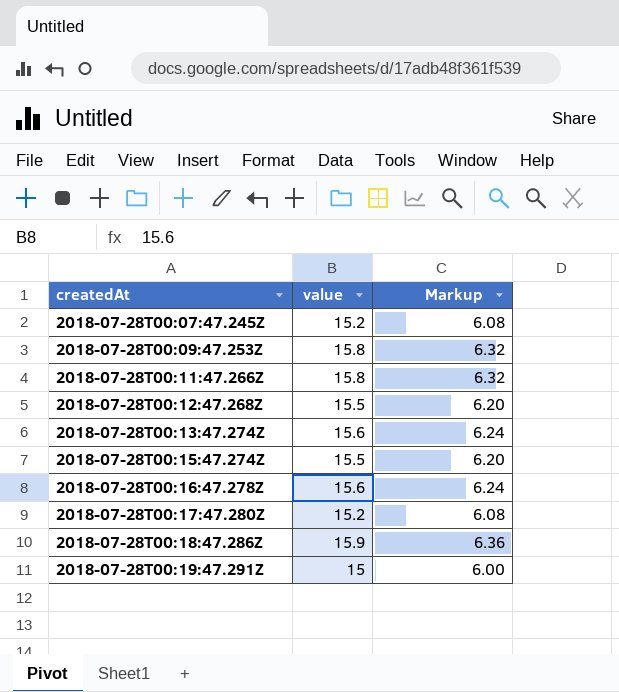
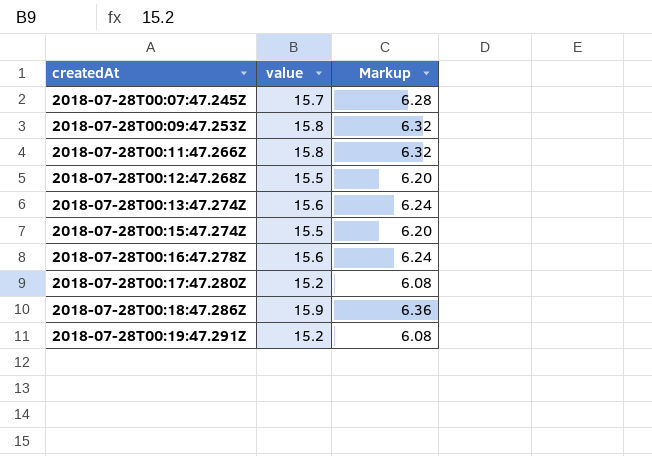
2018-07-28T00:07:47.245Z | value: 15.2 -> 15.7
2018-07-28T00:07:47.245Z | Markup: 6.08 -> 6.28
2018-07-28T00:19:47.291Z | value: 15 -> 15.2
2018-07-28T00:19:47.291Z | Markup: 6.00 -> 6.08

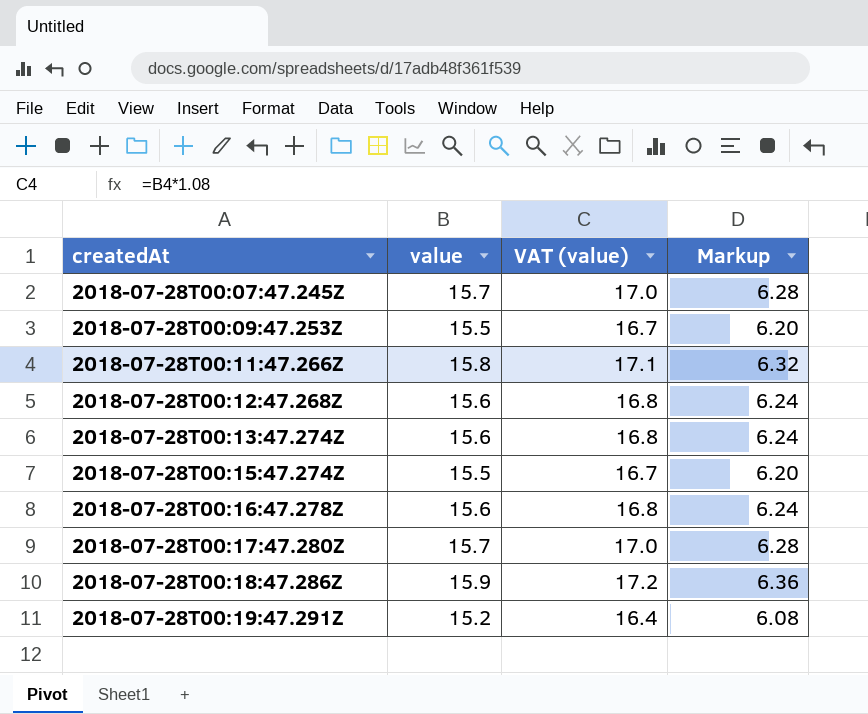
column VAT (value) | formula: none -> [value] * 1.08
2018-07-28T00:09:47.253Z | value: 15.8 -> 15.5
2018-07-28T00:09:47.253Z | Markup: 6.32 -> 6.20
2018-07-28T00:12:47.268Z | value: 15.5 -> 15.6
2018-07-28T00:12:47.268Z | Markup: 6.20 -> 6.24
2018-07-28T00:17:47.280Z | value: 15.2 -> 15.7
2018-07-28T00:17:47.280Z | Markup: 6.08 -> 6.28

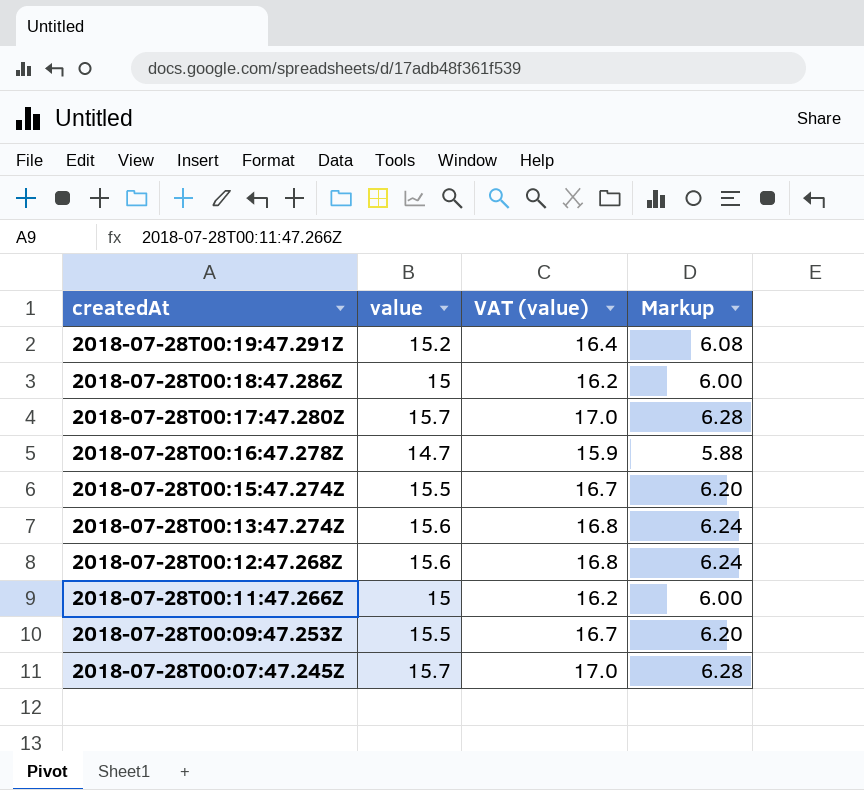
row order: createdAt ascending -> createdAt descending
2018-07-28T00:18:47.286Z | value: 15.9 -> 15
2018-07-28T00:18:47.286Z | VAT (value): 17.2 -> 16.2
2018-07-28T00:18:47.286Z | Markup: 6.36 -> 6.00
2018-07-28T00:16:47.278Z | value: 15.6 -> 14.7
2018-07-28T00:16:47.278Z | VAT (value): 16.8 -> 15.9
2018-07-28T00:16:47.278Z | Markup: 6.24 -> 5.88
2018-07-28T00:11:47.266Z | value: 15.8 -> 15
2018-07-28T00:11:47.266Z | VAT (value): 17.1 -> 16.2
2018-07-28T00:11:47.266Z | Markup: 6.32 -> 6.00

